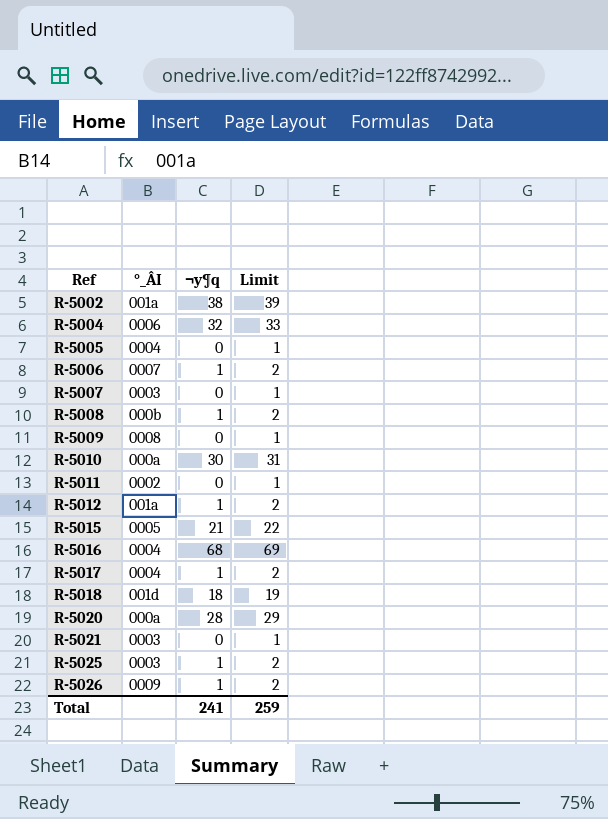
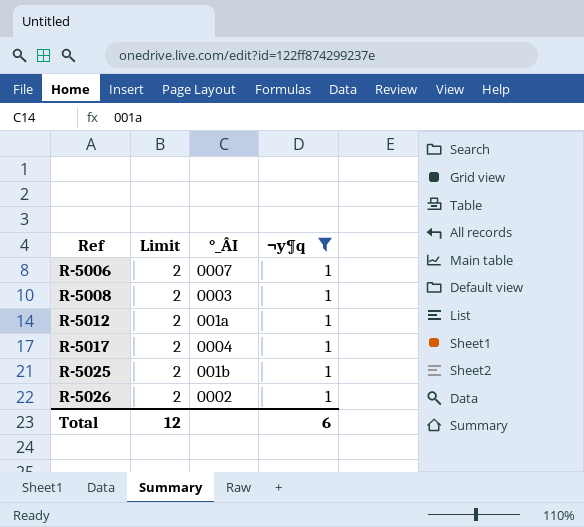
filter: none -> ¬y¶q = 1
column Limit | position: 4 -> 2
R-5008 | °_ÂI: 000b -> 0003
R-5025 | °_ÂI: 0003 -> 001b
R-5026 | °_ÂI: 0009 -> 0002
Total | Limit: 259 -> 12
Total | ¬y¶q: 241 -> 6

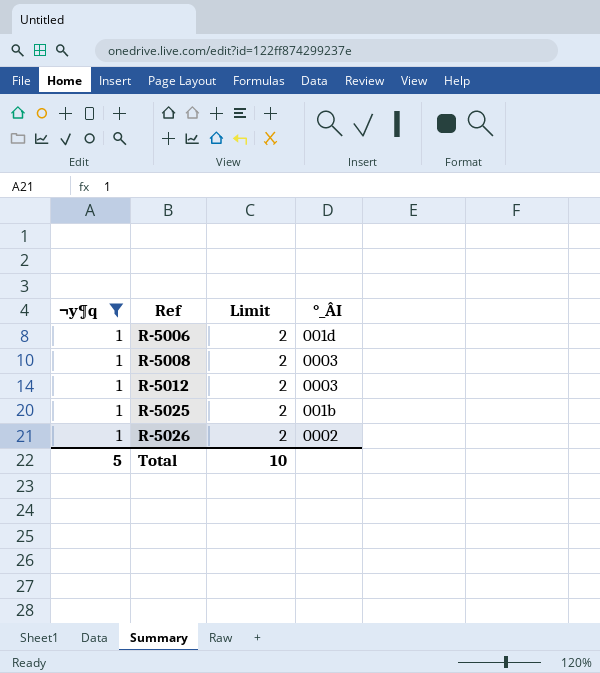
column ¬y¶q | position: 4 -> 1
row R-5017: 2 | 0004 | 1 -> none
R-5006 | °_ÂI: 0007 -> 001d
R-5012 | °_ÂI: 001a -> 0003
Total | ¬y¶q: 6 -> 5
Total | Limit: 12 -> 10

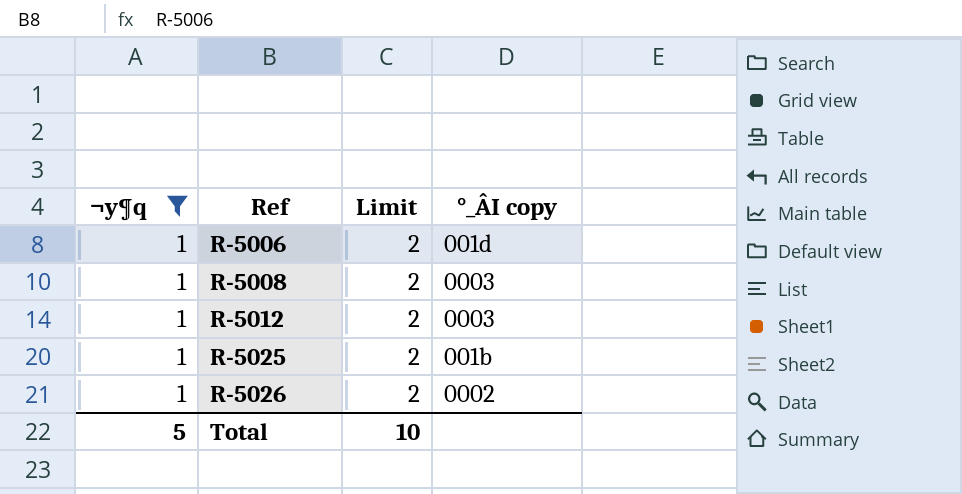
column name: °_ÂI -> °_ÂI copy

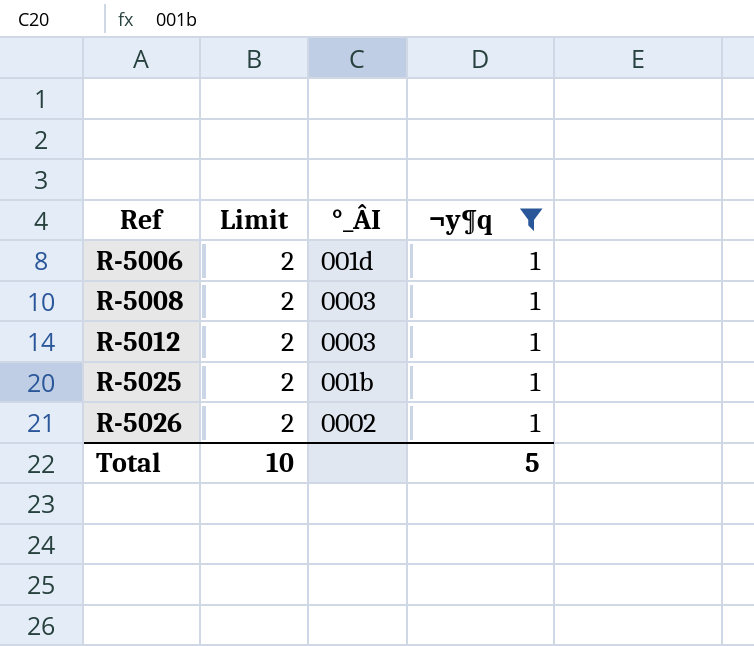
column name: °_ÂI copy -> °_ÂI
column ¬y¶q | position: 1 -> 4

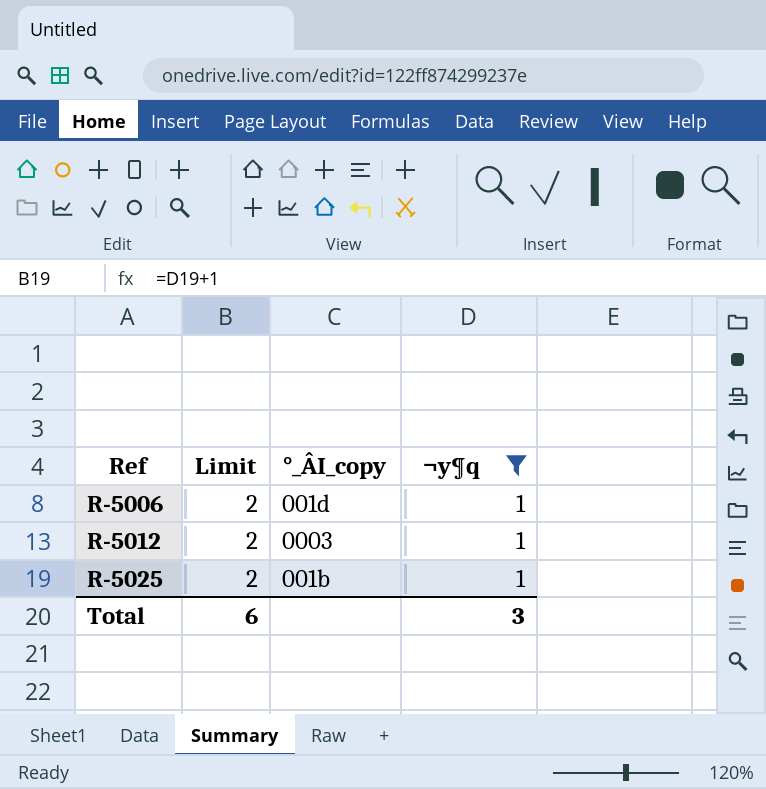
column name: °_ÂI -> °_ÂI_copy
row R-5008: 2 | 0003 | 1 -> none
row R-5026: 2 | 0002 | 1 -> none
Total | Limit: 10 -> 6
Total | ¬y¶q: 5 -> 3

